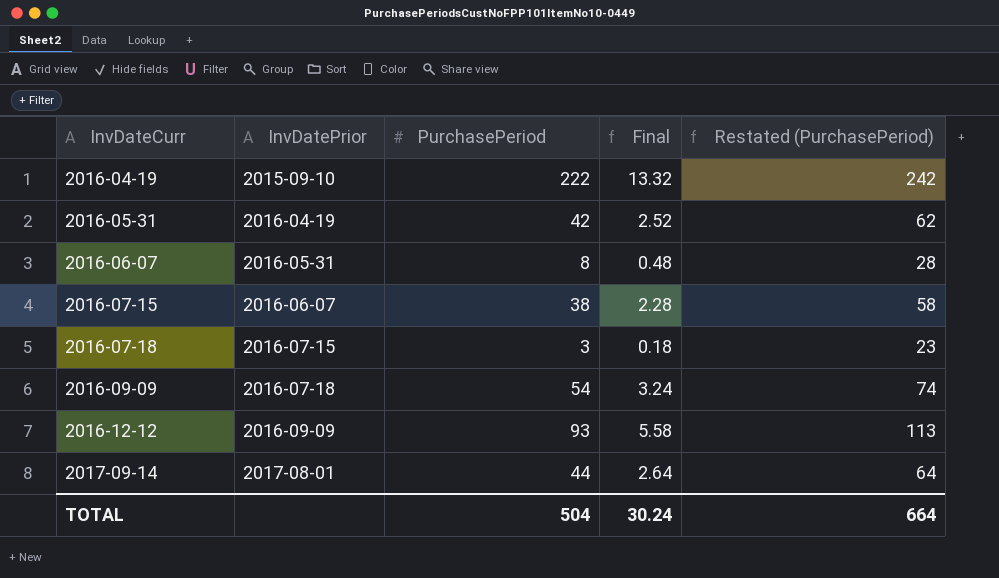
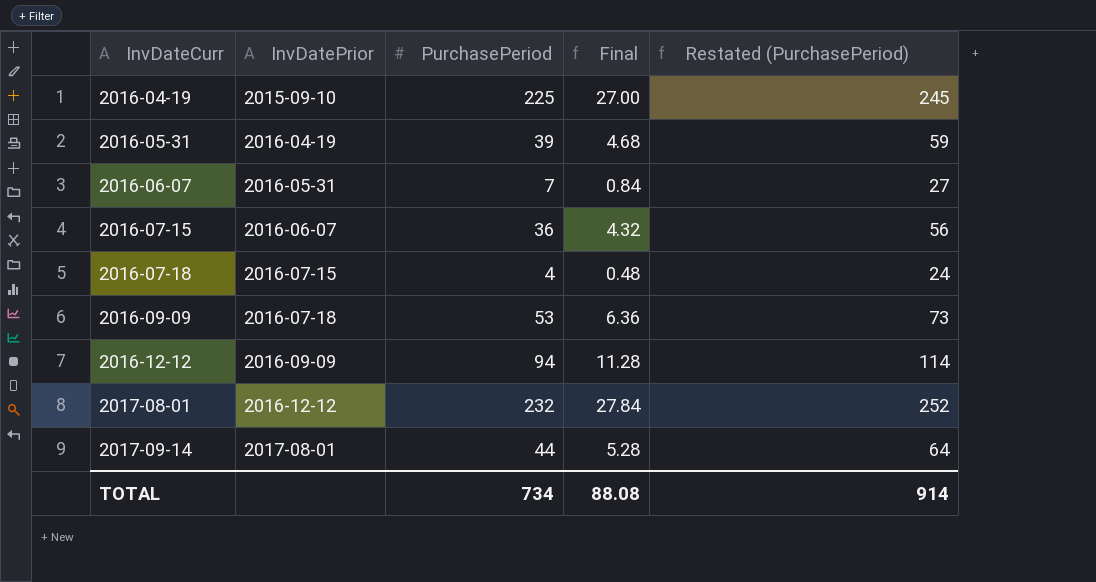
column Final | formula: [PurchasePeriod] * 0.06 -> [PurchasePeriod] * 0.12
2016-04-19 | PurchasePeriod: 222 -> 225
2016-04-19 | Restated (PurchasePeriod): 242 -> 245
2016-05-31 | PurchasePeriod: 42 -> 39
2016-05-31 | Restated (PurchasePeriod): 62 -> 59
2016-06-07 | PurchasePeriod: 8 -> 7
2016-06-07 | Restated (PurchasePeriod): 28 -> 27
2016-07-15 | PurchasePeriod: 38 -> 36
2016-07-15 | Restated (PurchasePeriod): 58 -> 56
2016-07-18 | PurchasePeriod: 3 -> 4
2016-07-18 | Restated (PurchasePeriod): 23 -> 24
2016-09-09 | PurchasePeriod: 54 -> 53
2016-09-09 | Restated (PurchasePeriod): 74 -> 73
2016-12-12 | PurchasePeriod: 93 -> 94
2016-12-12 | Restated (PurchasePeriod): 113 -> 114
row 2017-08-01: none -> 2016-12-12 | 232 | 27.84 | 252
TOTAL | PurchasePeriod: 504 -> 734
TOTAL | Final: 30.24 -> 88.08
TOTAL | Restated (PurchasePeriod): 664 -> 914

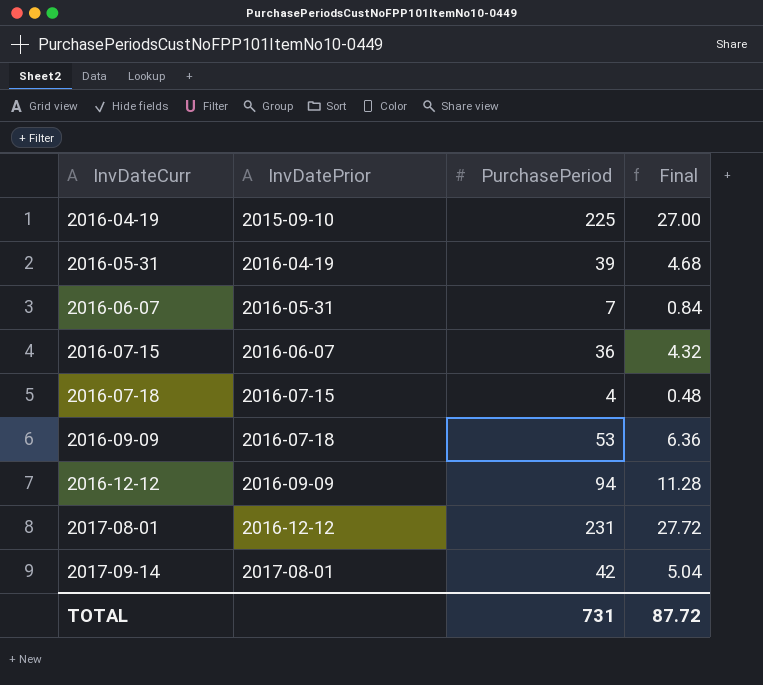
column Restated (PurchasePeriod) | formula: [PurchasePeriod] + 20 -> none
2017-08-01 | PurchasePeriod: 232 -> 231
2017-08-01 | Final: 27.84 -> 27.72
2017-09-14 | PurchasePeriod: 44 -> 42
2017-09-14 | Final: 5.28 -> 5.04
TOTAL | PurchasePeriod: 734 -> 731
TOTAL | Final: 88.08 -> 87.72

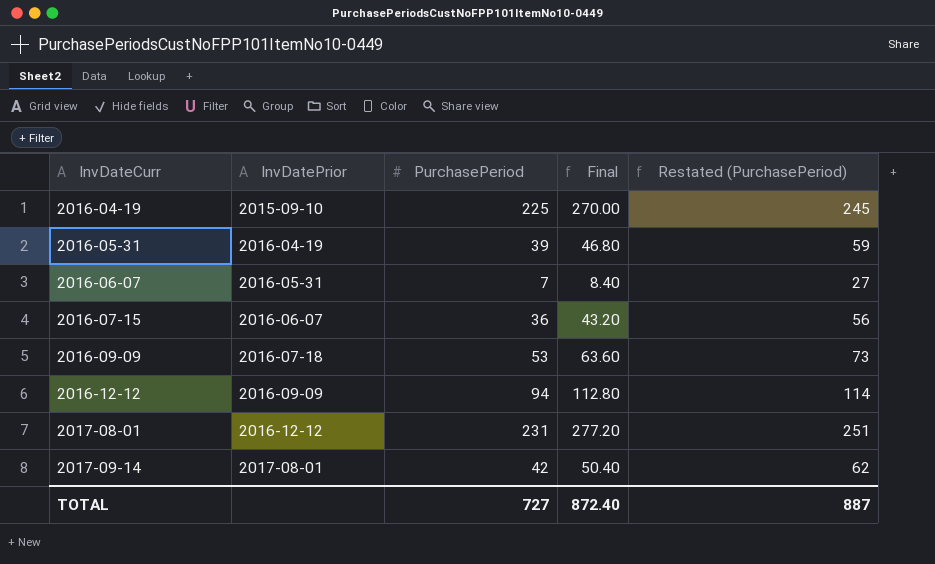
column Final | formula: [PurchasePeriod] * 0.12 -> [PurchasePeriod] * 1.2
column Restated (PurchasePeriod) | formula: none -> [PurchasePeriod] + 20
row 2016-07-18: 2016-07-15 | 4 | 0.48 -> none
TOTAL | PurchasePeriod: 731 -> 727
TOTAL | Final: 87.72 -> 872.40

